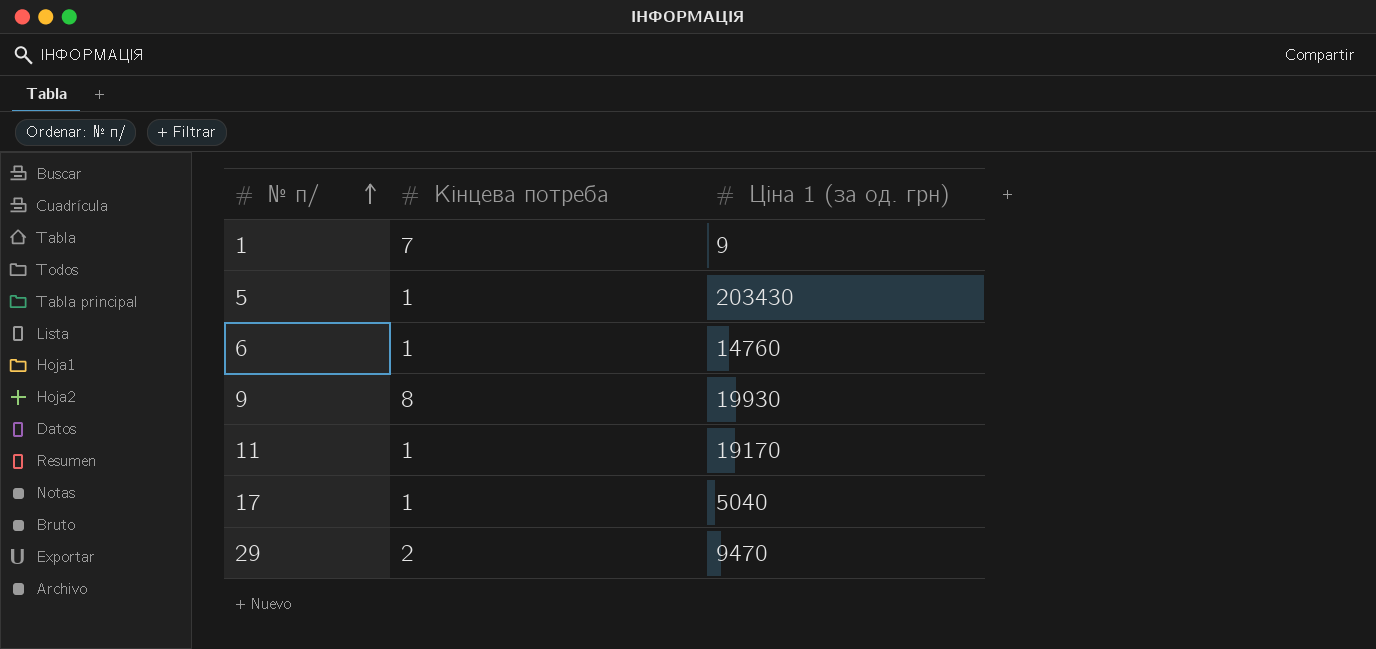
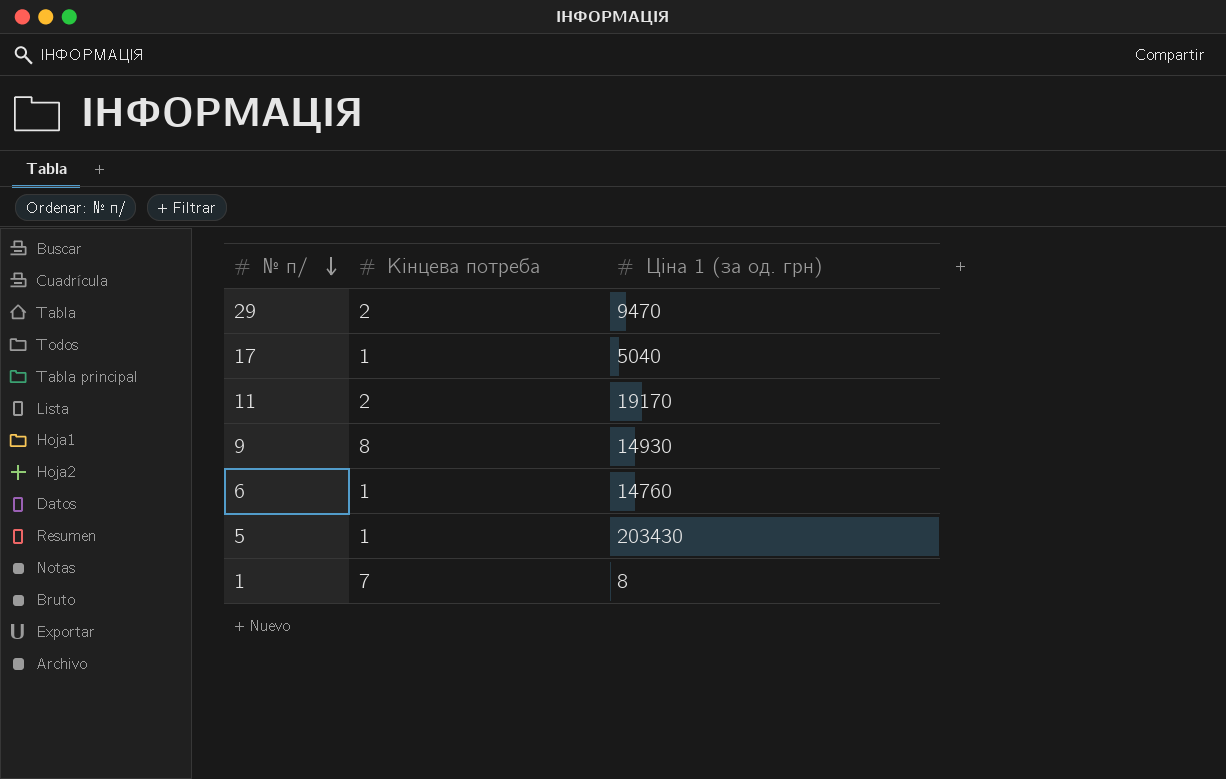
row order: № п/ ascending -> № п/ descending
11 | Кінцева потреба: 1 -> 2
9 | Ціна 1 (за од. грн): 19930 -> 14930
1 | Ціна 1 (за од. грн): 9 -> 8

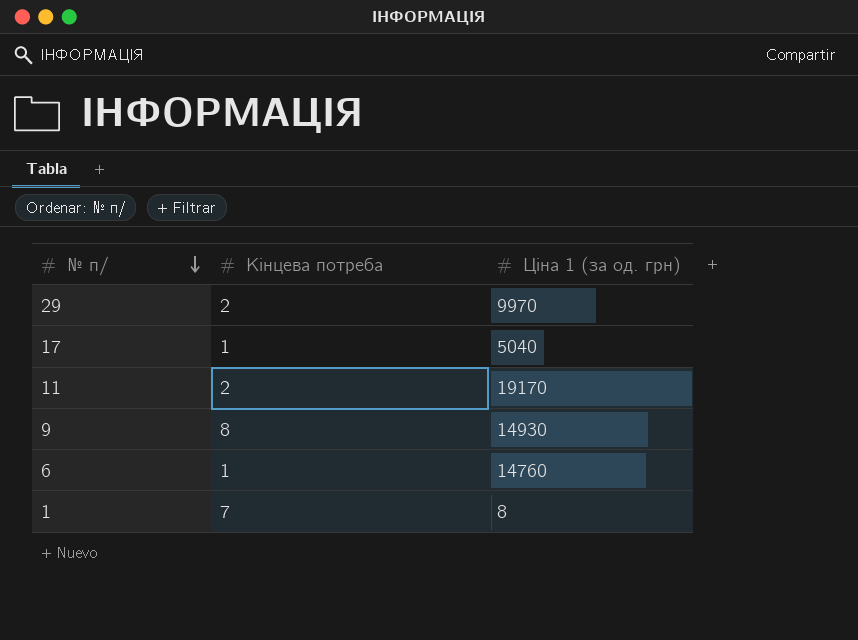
row 5: 1 | 203430 -> none
29 | Ціна 1 (за од. грн): 9470 -> 9970

